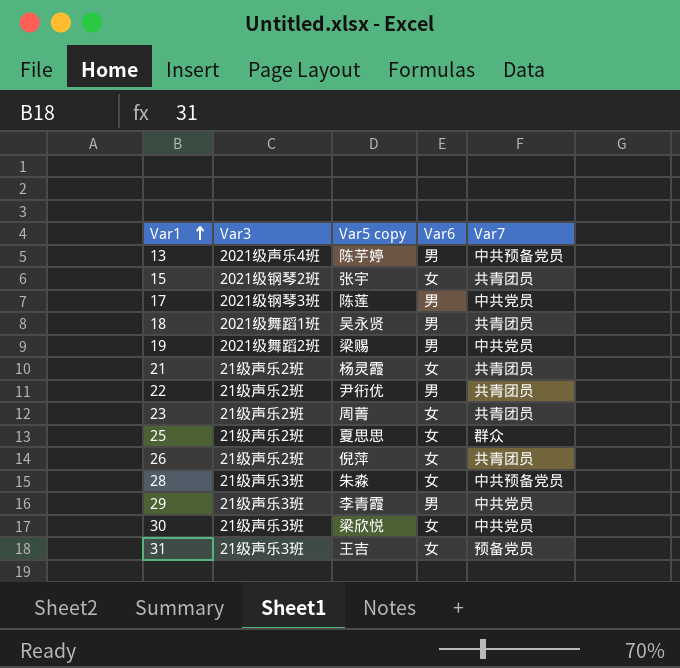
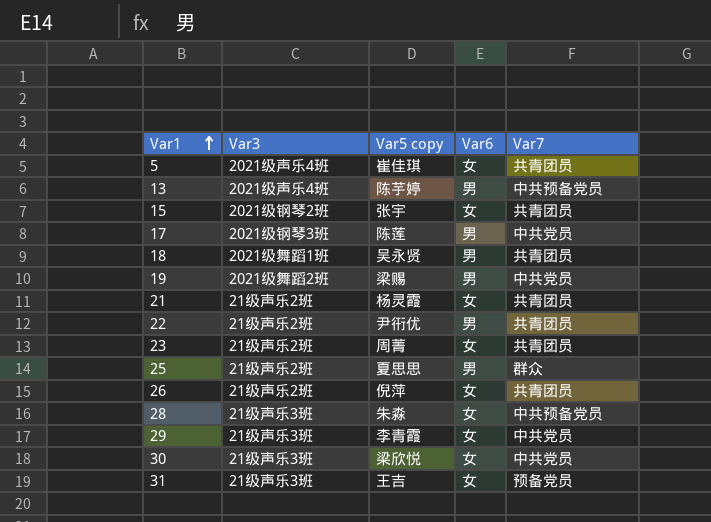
row 5: none -> 2021级声乐4班 | 崔佳琪 | 女 | 共青团员
25 | Var6: 女 -> 男
29 | Var6: 男 -> 女

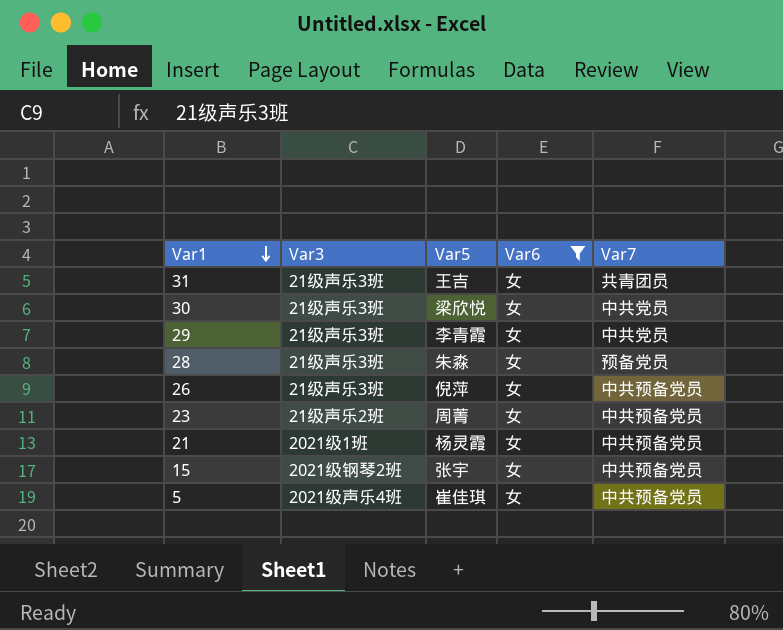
filter: none -> Var6 = 女
row order: Var1 ascending -> Var1 descending
column name: Var5 copy -> Var5
31 | Var7: 预备党员 -> 共青团员
28 | Var7: 中共预备党员 -> 预备党员
26 | Var3: 21级声乐2班 -> 21级声乐3班
26 | Var7: 共青团员 -> 中共预备党员
23 | Var7: 共青团员 -> 中共预备党员
21 | Var3: 21级声乐2班 -> 2021级1班
21 | Var7: 共青团员 -> 中共预备党员
15 | Var7: 共青团员 -> 中共预备党员
5 | Var7: 共青团员 -> 中共预备党员

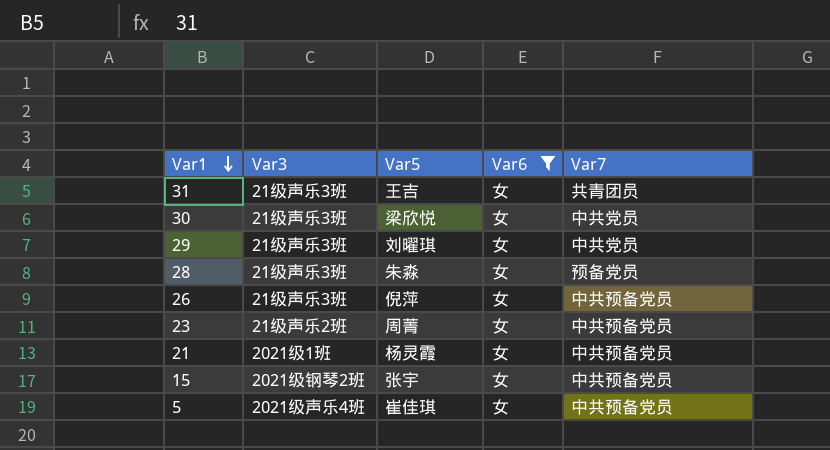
29 | Var5: 李青霞 -> 刘曜琪

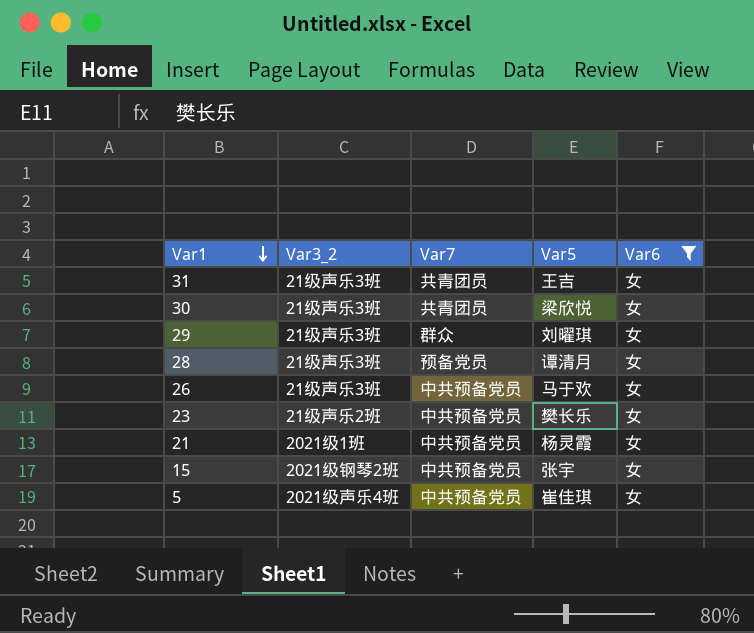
column name: Var3 -> Var3_2
column Var7 | position: 5 -> 3
30 | Var7: 中共党员 -> 共青团员
29 | Var7: 中共党员 -> 群众
28 | Var5: 朱淼 -> 谭清月
26 | Var5: 倪萍 -> 马于欢
23 | Var5: 周菁 -> 樊长乐

